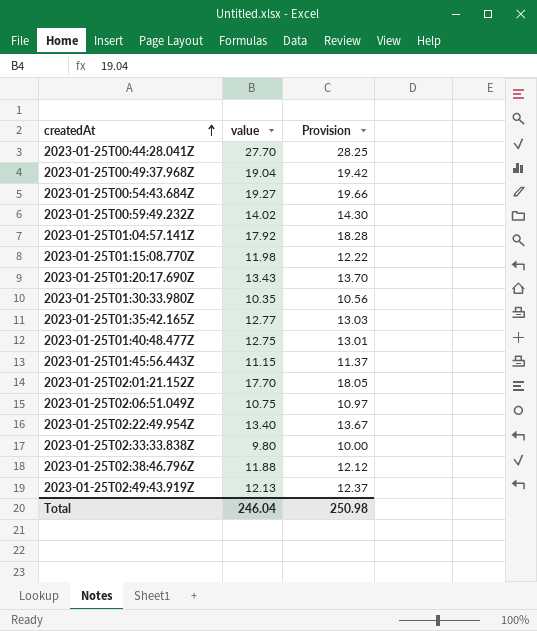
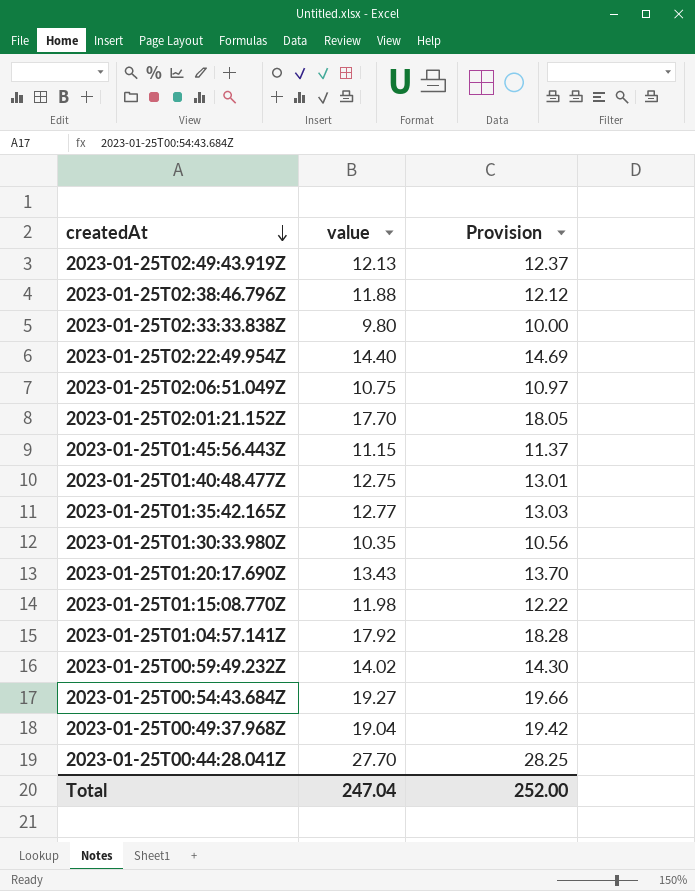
row order: createdAt ascending -> createdAt descending
2023-01-25T02:22:49.954Z | value: 13.40 -> 14.40
2023-01-25T02:22:49.954Z | Provision: 13.67 -> 14.69
Total | value: 246.04 -> 247.04
Total | Provision: 250.98 -> 252.00

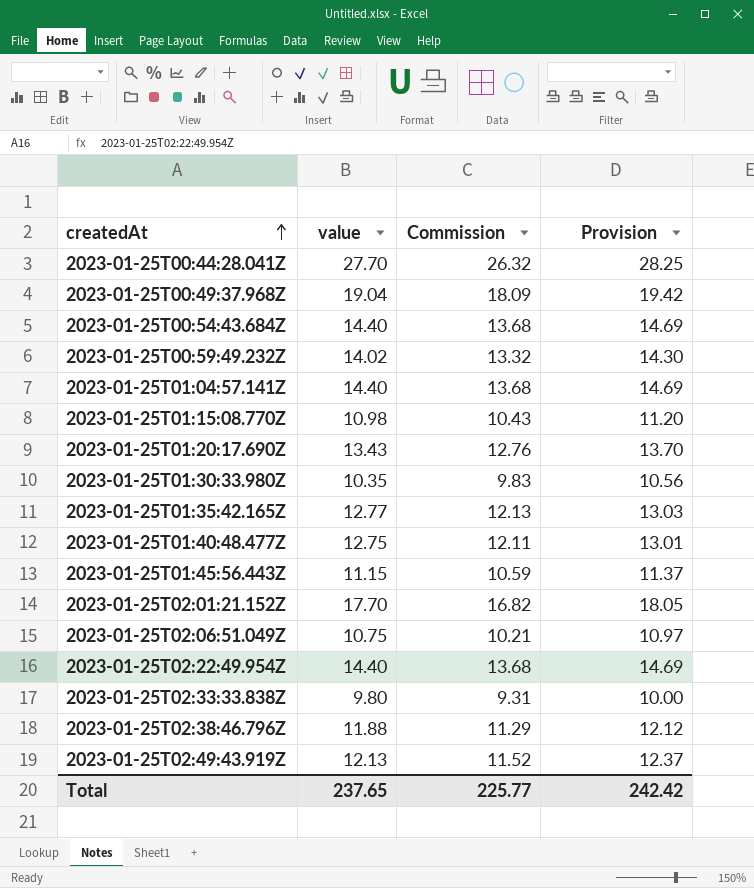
row order: createdAt descending -> createdAt ascending
column Commission | formula: none -> [value] * 0.95
2023-01-25T00:54:43.684Z | value: 19.27 -> 14.40
2023-01-25T00:54:43.684Z | Provision: 19.66 -> 14.69
2023-01-25T01:04:57.141Z | value: 17.92 -> 14.40
2023-01-25T01:04:57.141Z | Provision: 18.28 -> 14.69
2023-01-25T01:15:08.770Z | value: 11.98 -> 10.98
2023-01-25T01:15:08.770Z | Provision: 12.22 -> 11.20
Total | value: 247.04 -> 237.65
Total | Provision: 252.00 -> 242.42

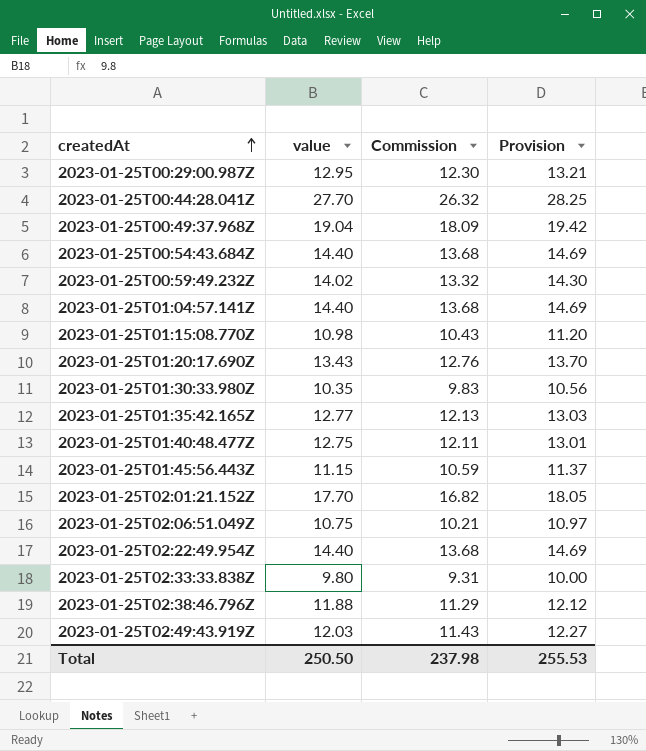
row 2023-01-25T00:29:00.987Z: none -> 12.95 | 12.30 | 13.21
2023-01-25T02:49:43.919Z | value: 12.13 -> 12.03
2023-01-25T02:49:43.919Z | Commission: 11.52 -> 11.43
2023-01-25T02:49:43.919Z | Provision: 12.37 -> 12.27
Total | value: 237.65 -> 250.50
Total | Commission: 225.77 -> 237.98
Total | Provision: 242.42 -> 255.53

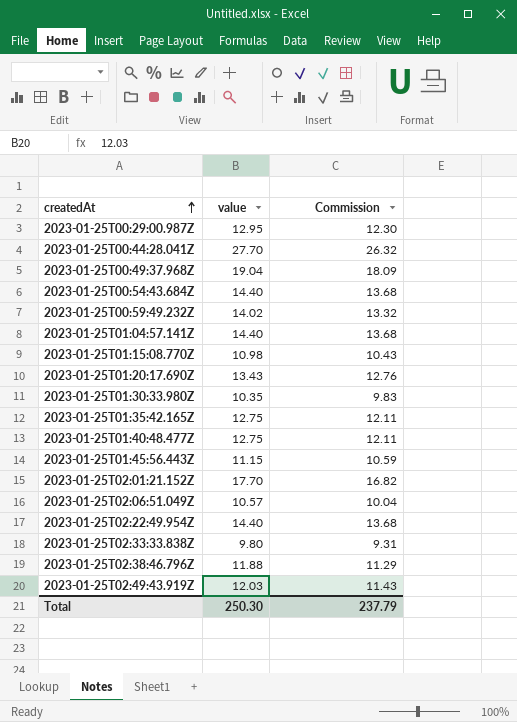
column Provision | formula: [value] * 1.02 -> none
2023-01-25T01:35:42.165Z | value: 12.77 -> 12.75
2023-01-25T01:35:42.165Z | Commission: 12.13 -> 12.11
2023-01-25T02:06:51.049Z | value: 10.75 -> 10.57
2023-01-25T02:06:51.049Z | Commission: 10.21 -> 10.04
Total | value: 250.50 -> 250.30
Total | Commission: 237.98 -> 237.79

